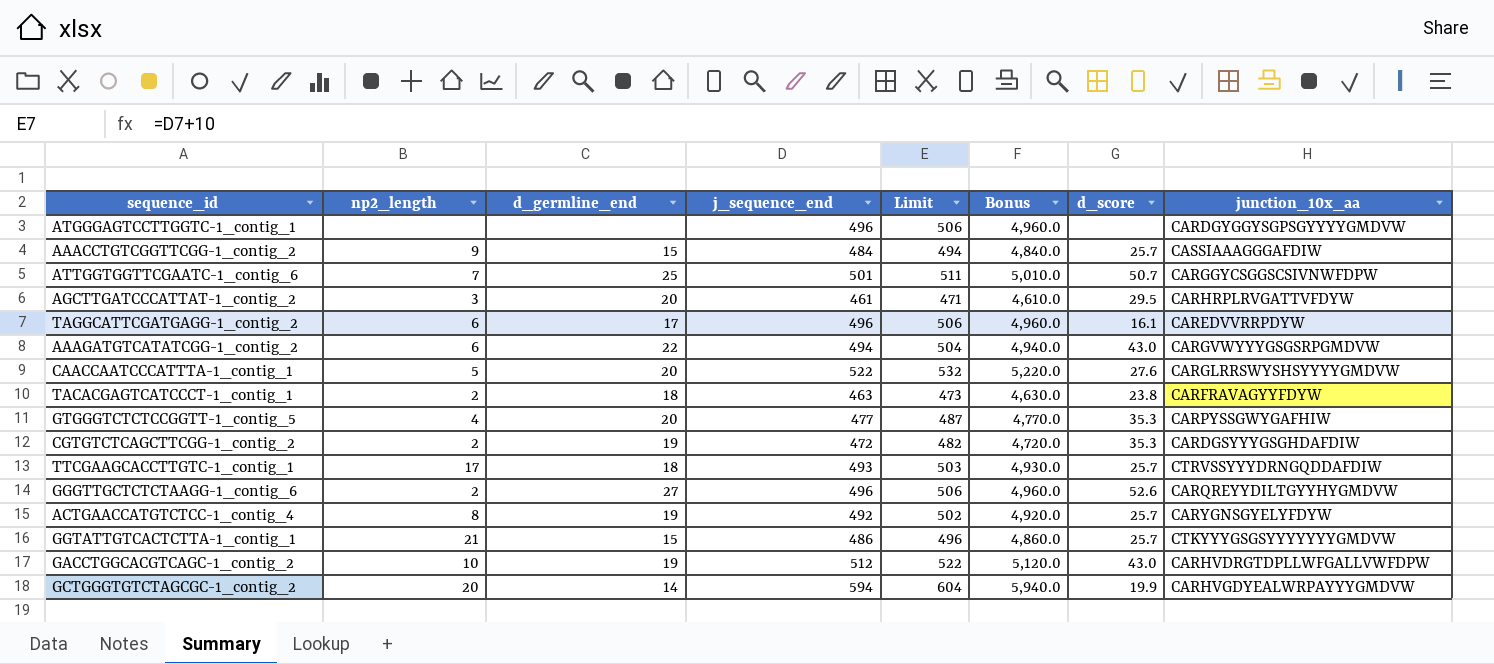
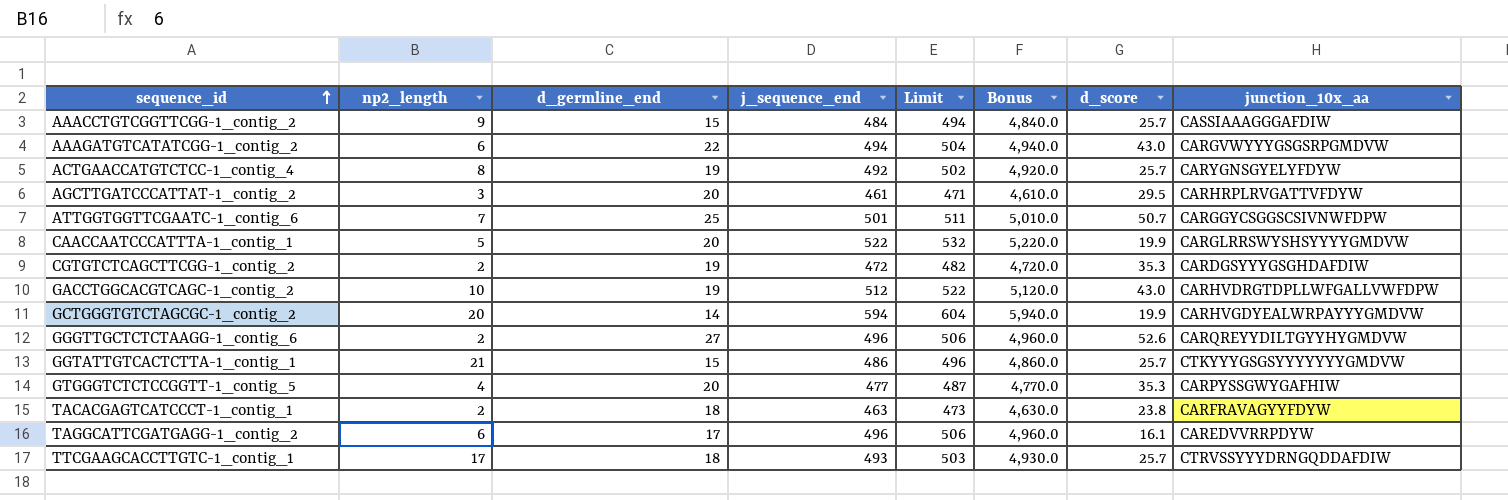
row order: none -> sequence_id ascending
row ATGGGAGTCCTTGGTC-1_contig_1: none | none | 496 | 506 | 4,960.0 | none | CARDGYGGYSGPSGYYYYGMDVW -> none
CAACCAATCCCATTTA-1_contig_1 | d_score: 27.6 -> 19.9

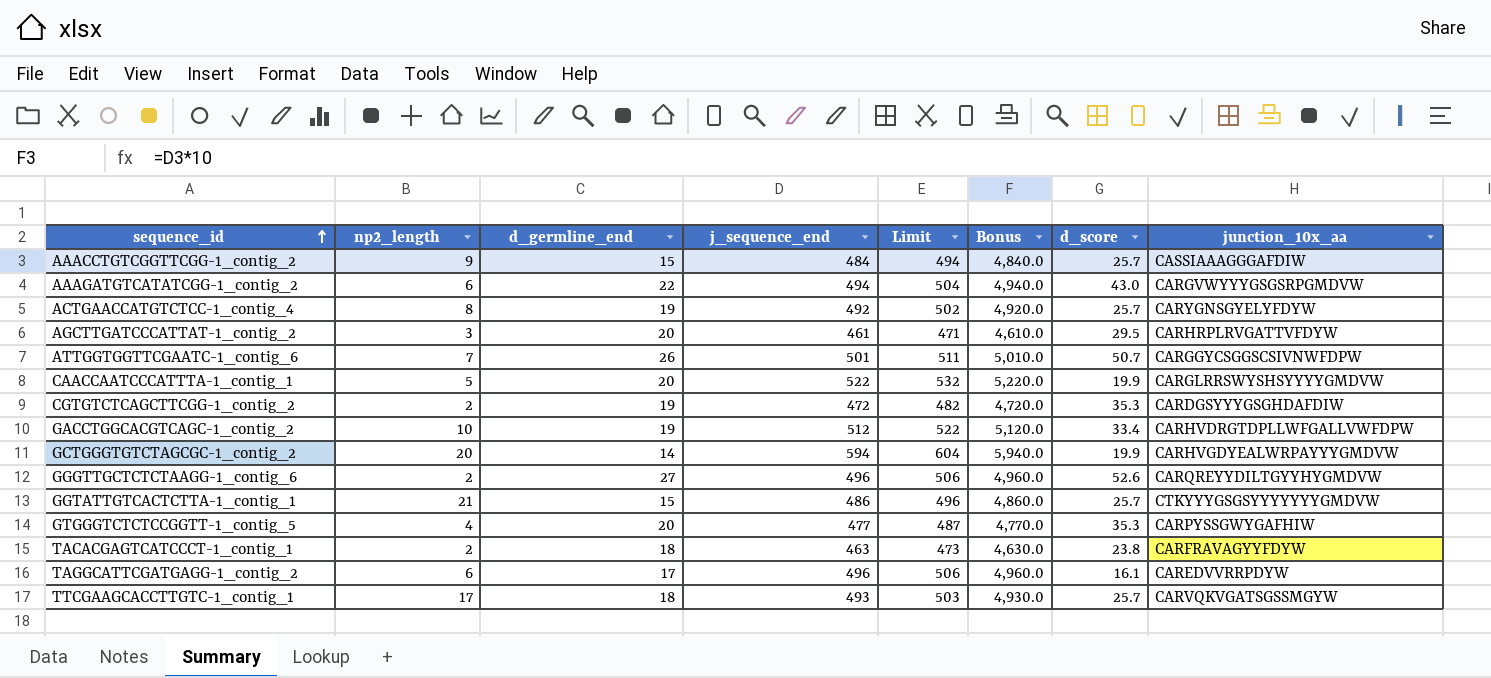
ATTGGTGGTTCGAATC-1_contig_6 | d_germline_end: 25 -> 26
GACCTGGCACGTCAGC-1_contig_2 | d_score: 43.0 -> 33.4
TTCGAAGCACCTTGTC-1_contig_1 | junction_10x_aa: CTRVSSYYYDRNGQDDAFDIW -> CARVQKVGATSGSSMGYW

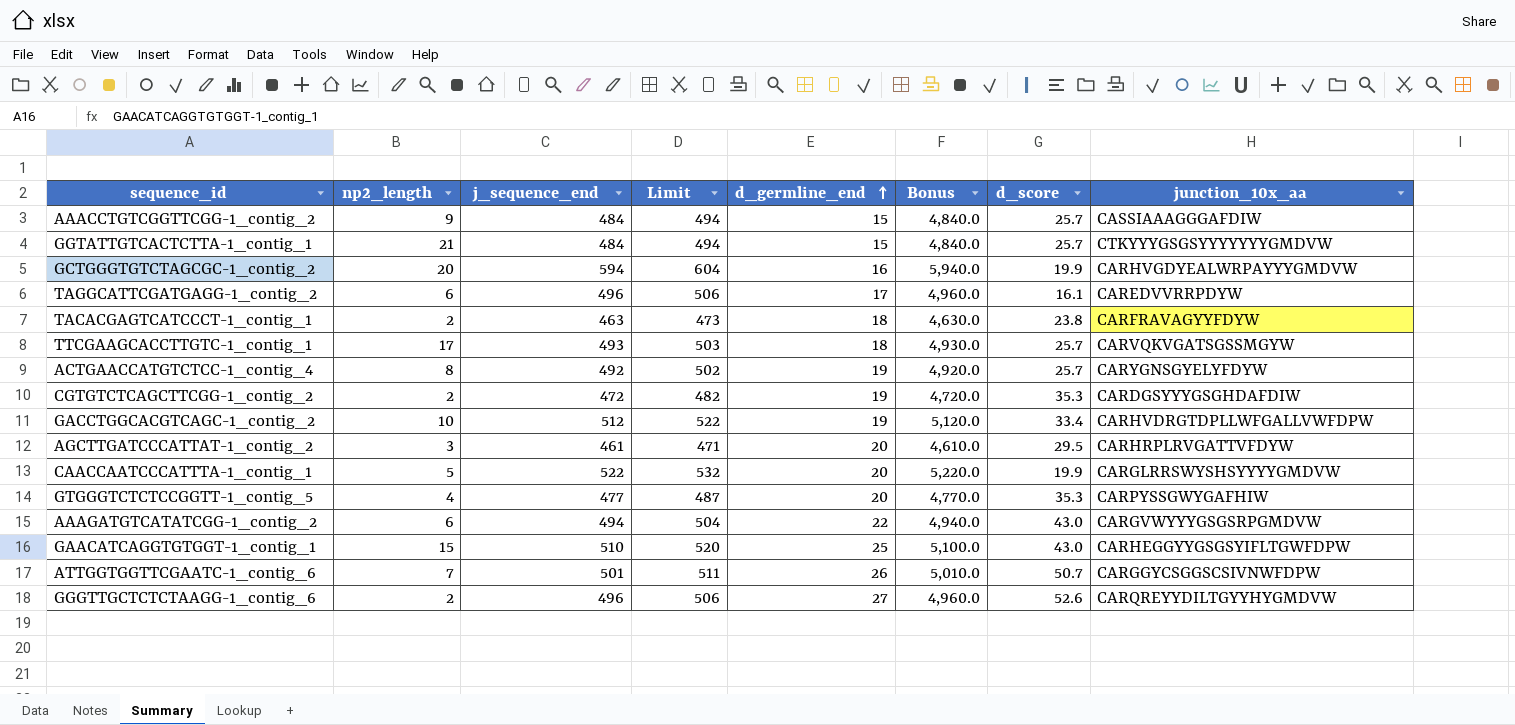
row order: sequence_id ascending -> d_germline_end ascending
column d_germline_end | position: 3 -> 5
GGTATTGTCACTCTTA-1_contig_1 | j_sequence_end: 486 -> 484
GGTATTGTCACTCTTA-1_contig_1 | Limit: 496 -> 494
GGTATTGTCACTCTTA-1_contig_1 | Bonus: 4,860.0 -> 4,840.0
GCTGGGTGTCTAGCGC-1_contig_2 | d_germline_end: 14 -> 16
row GAACATCAGGTGTGGT-1_contig_1: none -> 15 | 510 | 520 | 25 | 5,100.0 | 43.0 | CARHEGGYYGSGSYIFLTGWFDPW

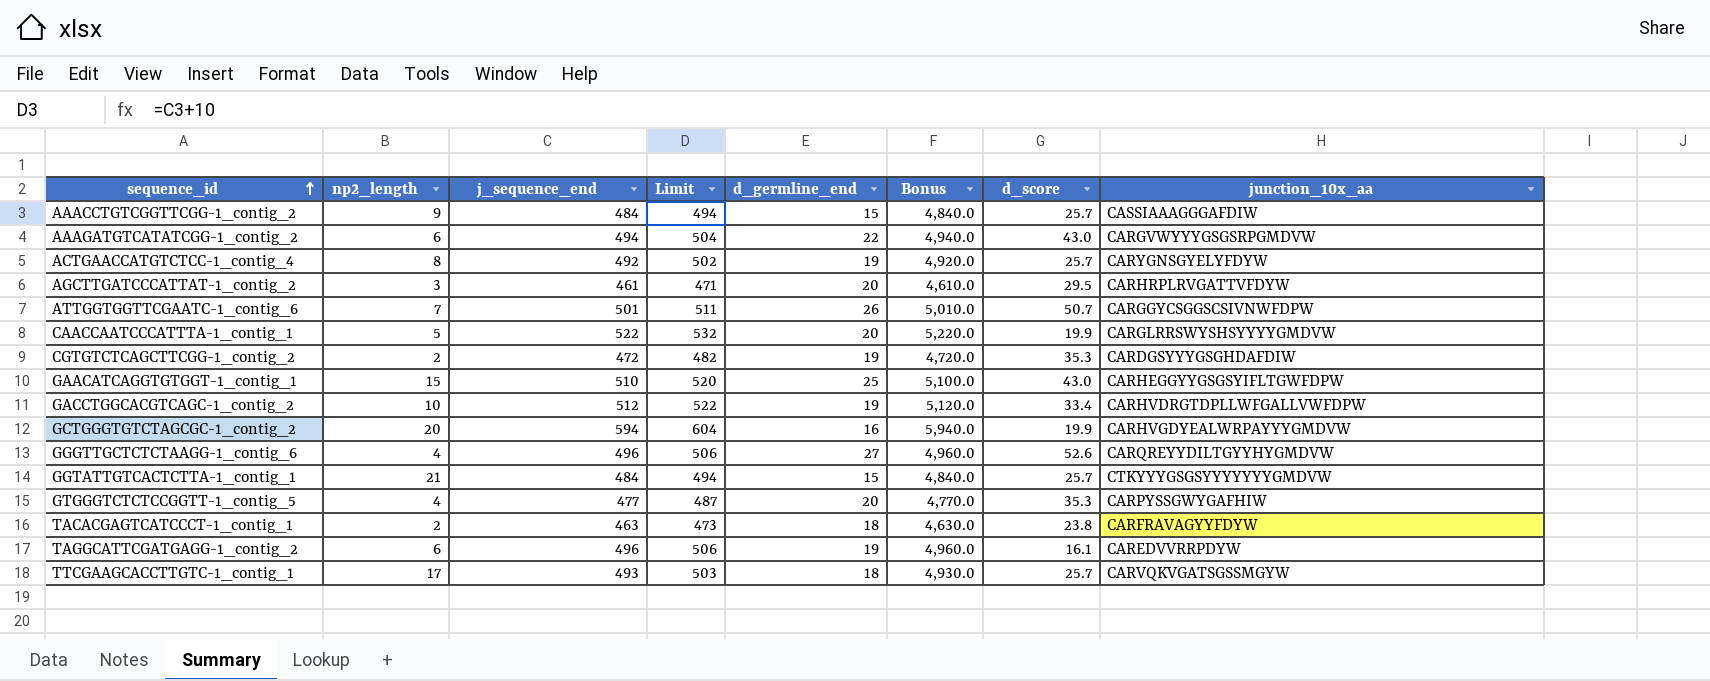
row order: d_germline_end ascending -> sequence_id ascending
GGGTTGCTCTCTAAGG-1_contig_6 | np2_length: 2 -> 4
TAGGCATTCGATGAGG-1_contig_2 | d_germline_end: 17 -> 19

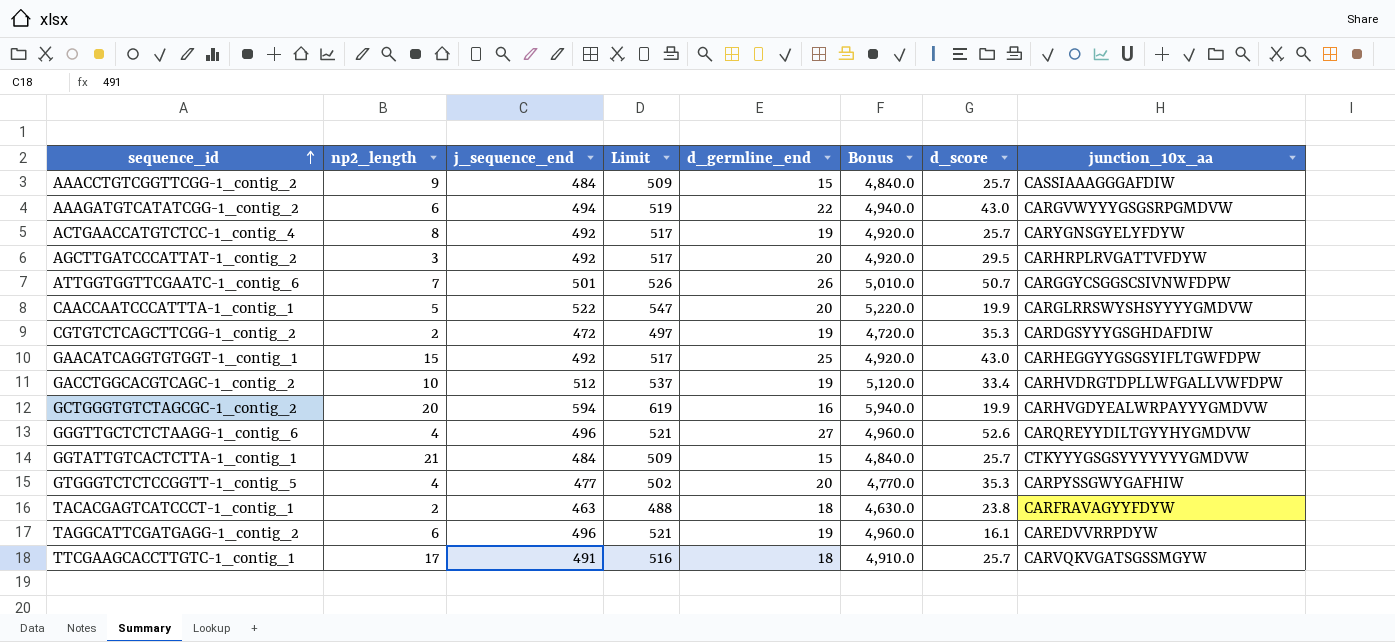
column Limit | formula: [j_sequence_end] + 10 -> [j_sequence_end] + 25
AGCTTGATCCCATTAT-1_contig_2 | j_sequence_end: 461 -> 492
AGCTTGATCCCATTAT-1_contig_2 | Bonus: 4,610.0 -> 4,920.0
GAACATCAGGTGTGGT-1_contig_1 | j_sequence_end: 510 -> 492
GAACATCAGGTGTGGT-1_contig_1 | Bonus: 5,100.0 -> 4,920.0
TTCGAAGCACCTTGTC-1_contig_1 | j_sequence_end: 493 -> 491
TTCGAAGCACCTTGTC-1_contig_1 | Bonus: 4,930.0 -> 4,910.0

